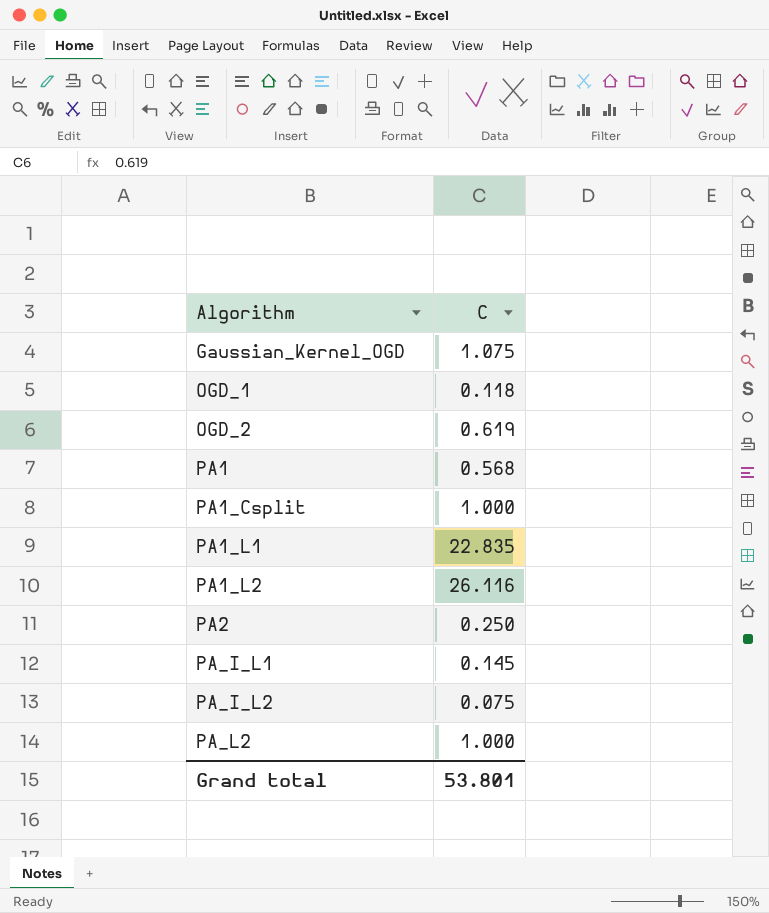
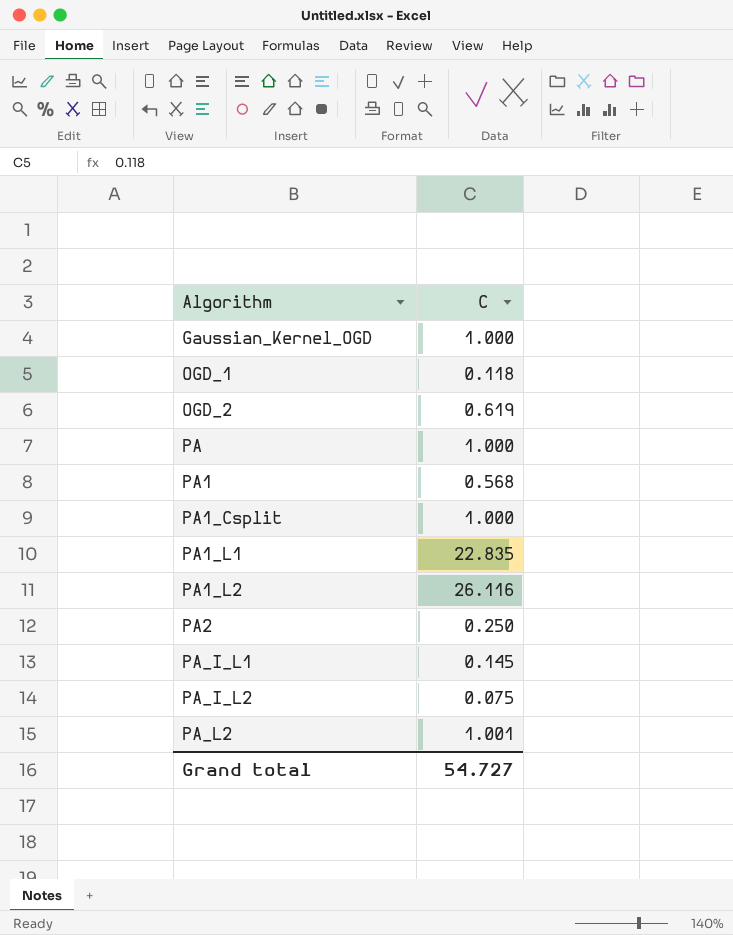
Gaussian_Kernel_OGD | C: 1.075 -> 1.000
row PA: none -> 1.000
PA_L2 | C: 1.000 -> 1.001
Grand total | C: 53.801 -> 54.727

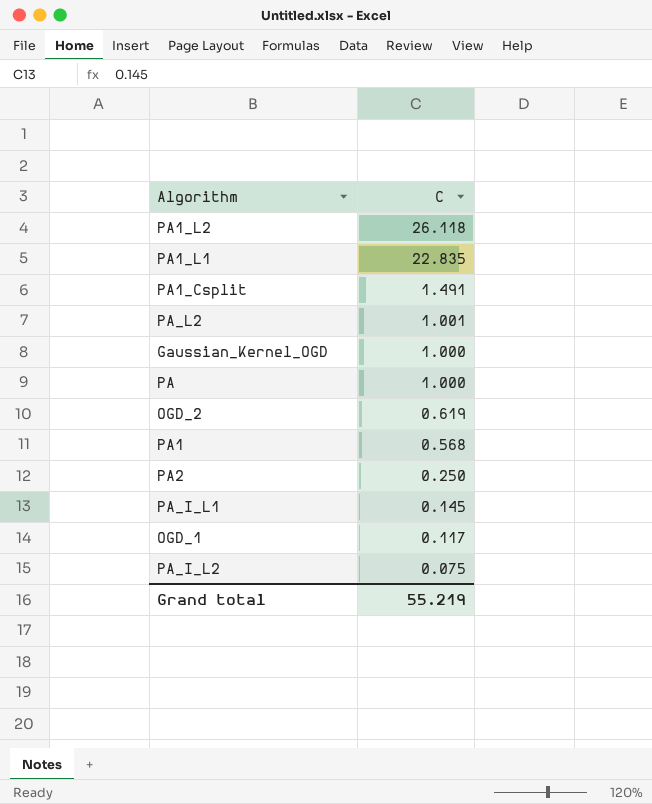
row order: Algorithm ascending -> C descending
PA1_L2 | C: 26.116 -> 26.118
PA1_Csplit | C: 1.000 -> 1.491
OGD_1 | C: 0.118 -> 0.117
Grand total | C: 54.727 -> 55.219

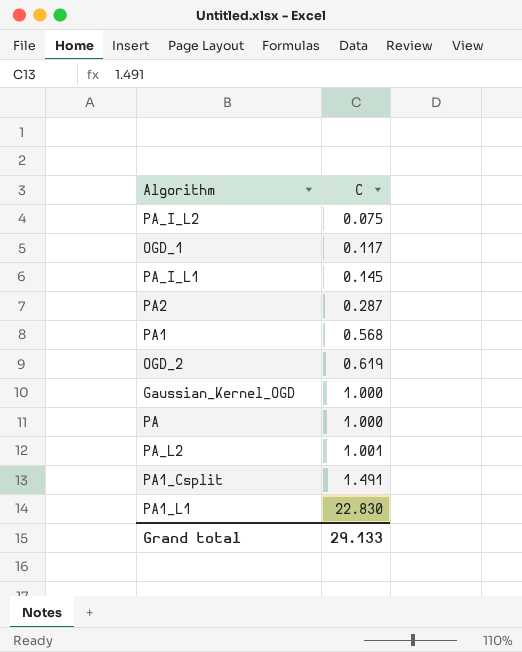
row order: C descending -> C ascending
row PA1_L2: 26.118 -> none
PA2 | C: 0.250 -> 0.287
PA1_L1 | C: 22.835 -> 22.830
Grand total | C: 55.219 -> 29.133

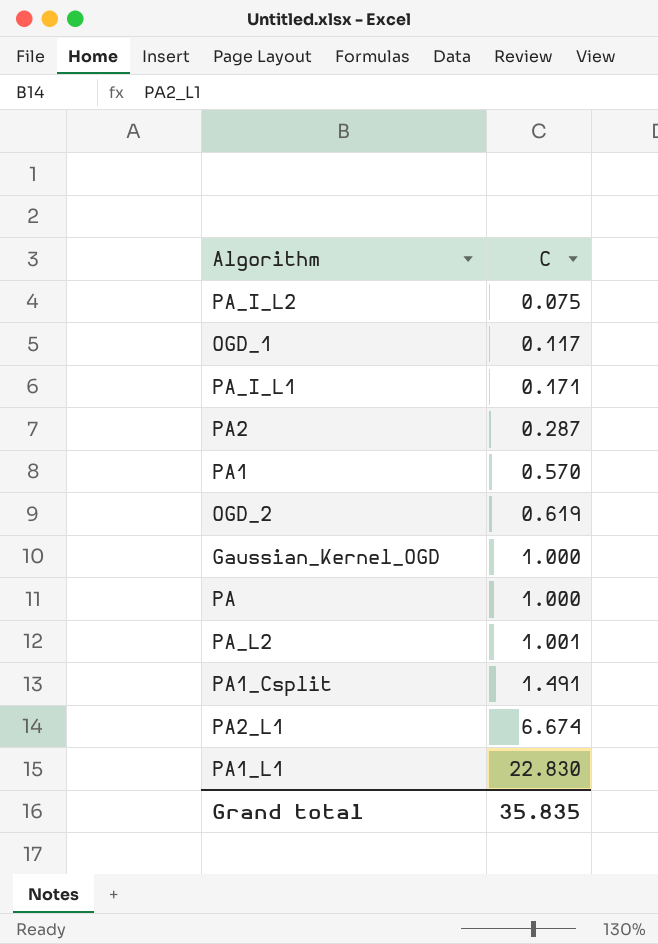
PA_I_L1 | C: 0.145 -> 0.171
PA1 | C: 0.568 -> 0.570
row PA2_L1: none -> 6.674
Grand total | C: 29.133 -> 35.835

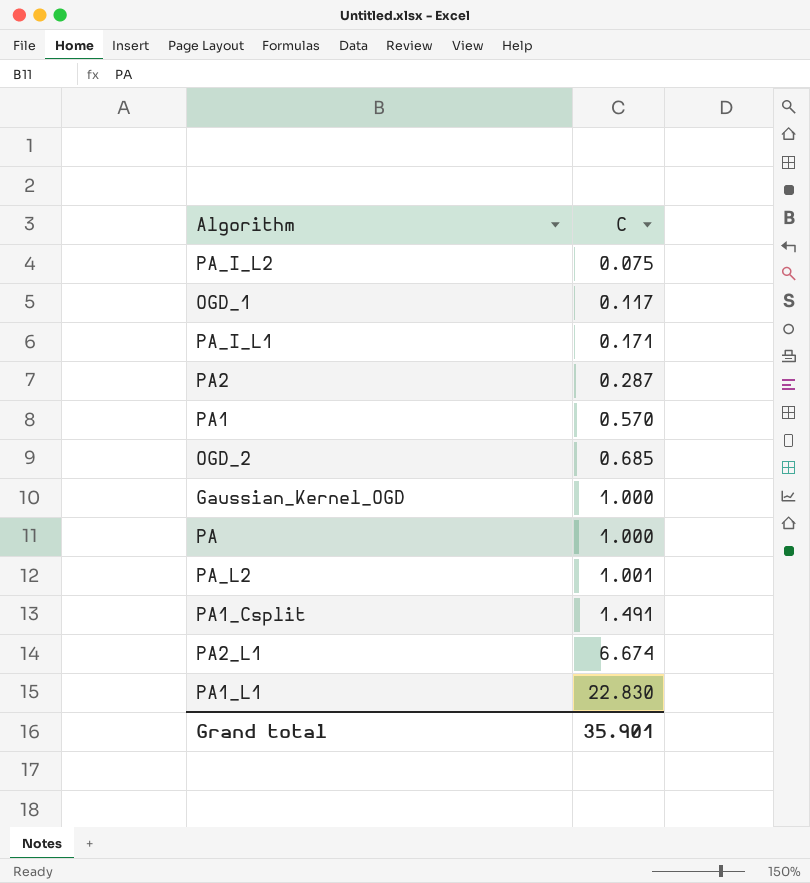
OGD_2 | C: 0.619 -> 0.685
Grand total | C: 35.835 -> 35.901

